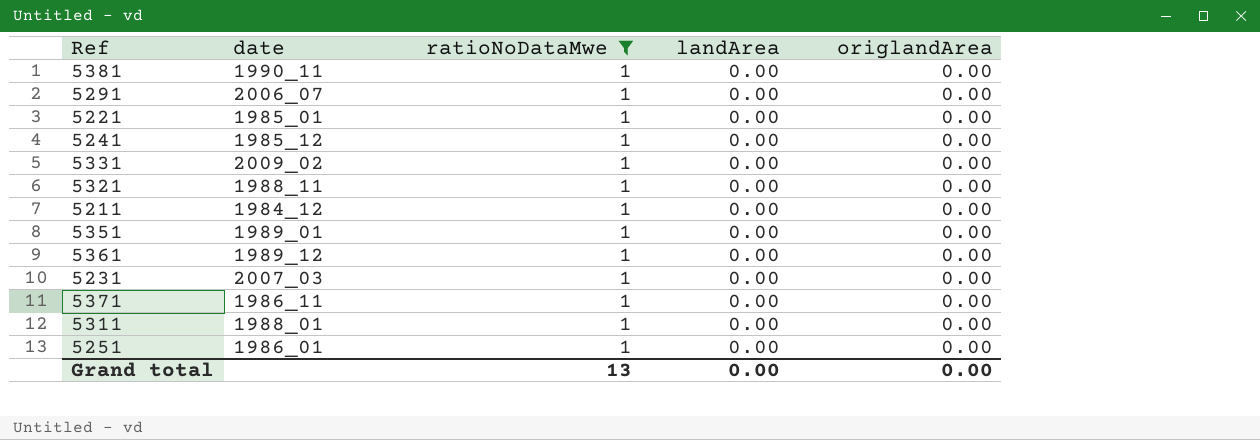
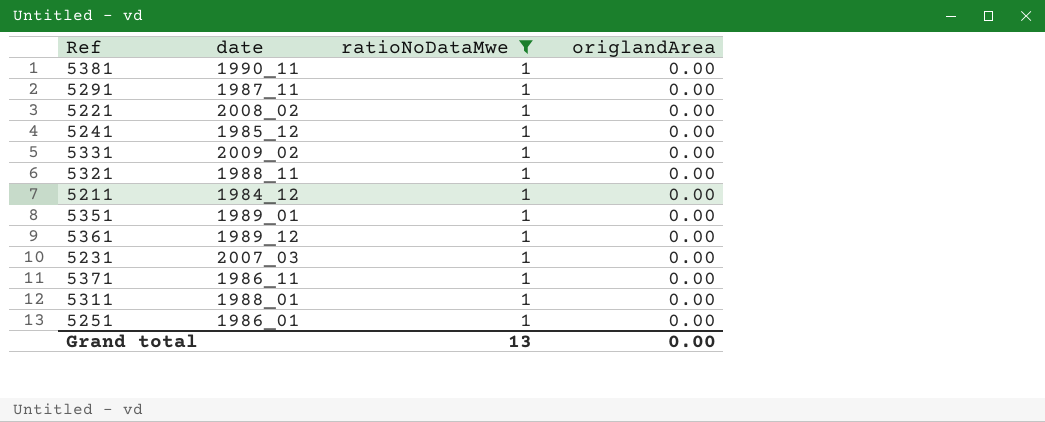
column landArea | position: 4 -> none
5291 | date: 2006_07 -> 1987_11
5221 | date: 1985_01 -> 2008_02

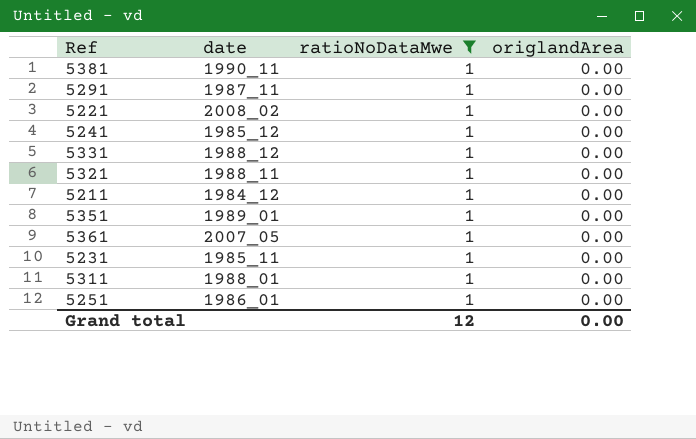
row 5371: 1986_11 | 1 | 0.00 -> none
5331 | date: 2009_02 -> 1988_12
5361 | date: 1989_12 -> 2007_05
5231 | date: 2007_03 -> 1985_11
Grand total | ratioNoDataMwe: 13 -> 12

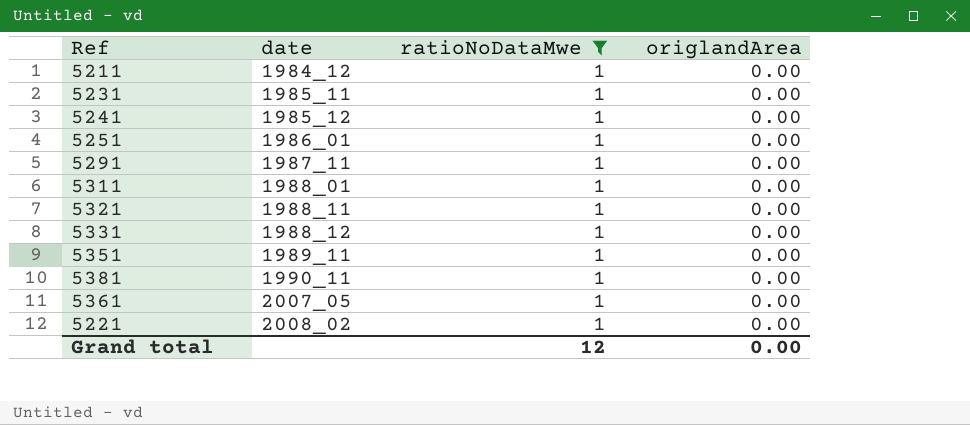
row order: none -> date ascending
5351 | date: 1989_01 -> 1989_11

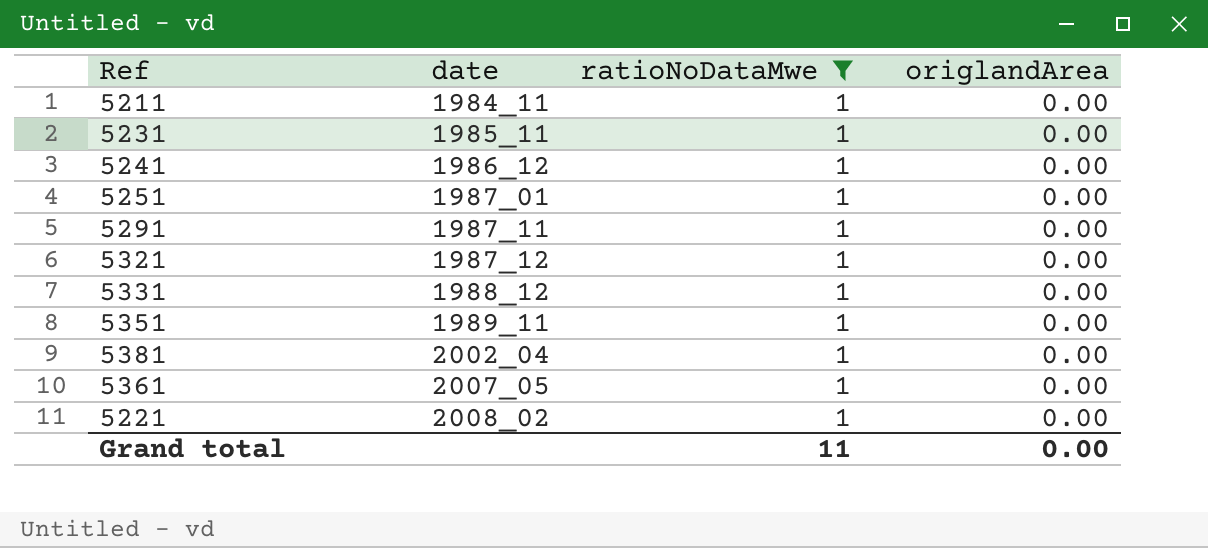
row 5311: 1988_01 | 1 | 0.00 -> none
5211 | date: 1984_12 -> 1984_11
5241 | date: 1985_12 -> 1986_12
5251 | date: 1986_01 -> 1987_01
5321 | date: 1988_11 -> 1987_12
5381 | date: 1990_11 -> 2002_04
Grand total | ratioNoDataMwe: 12 -> 11

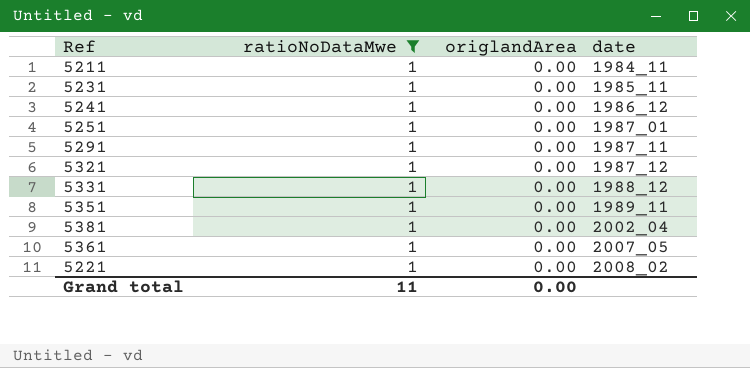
column date | position: 2 -> 4

